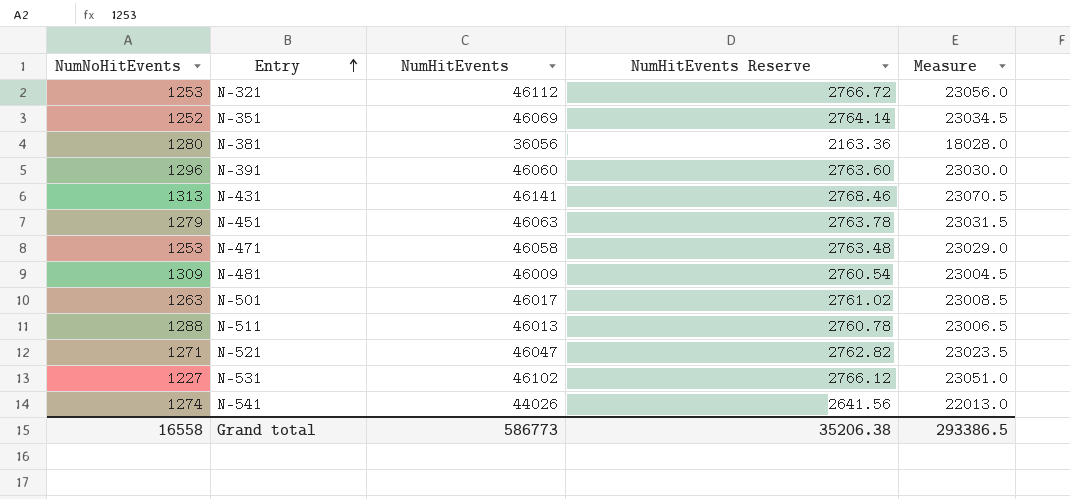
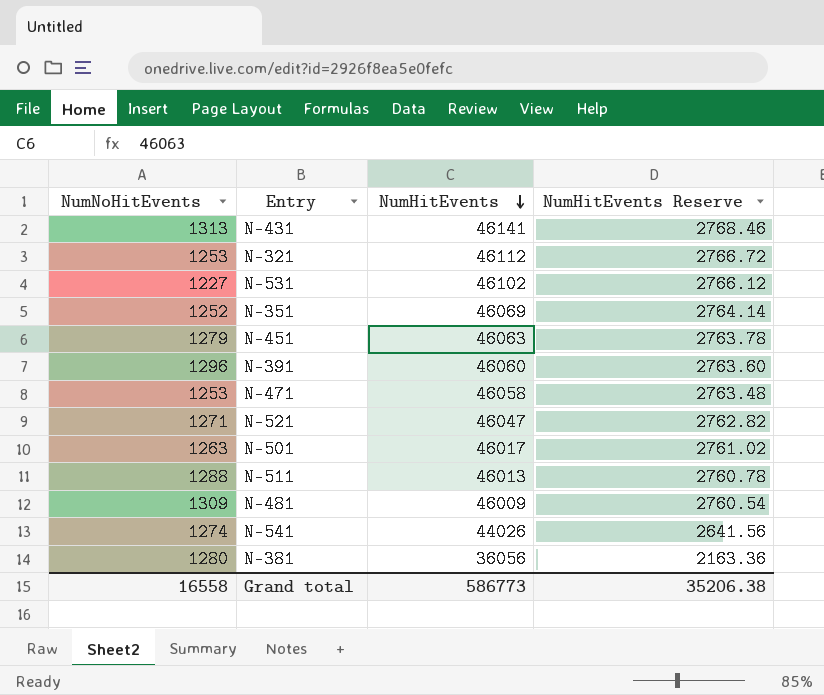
row order: Entry ascending -> NumHitEvents descending
column Measure | formula: [NumHitEvents] * 0.5 -> none

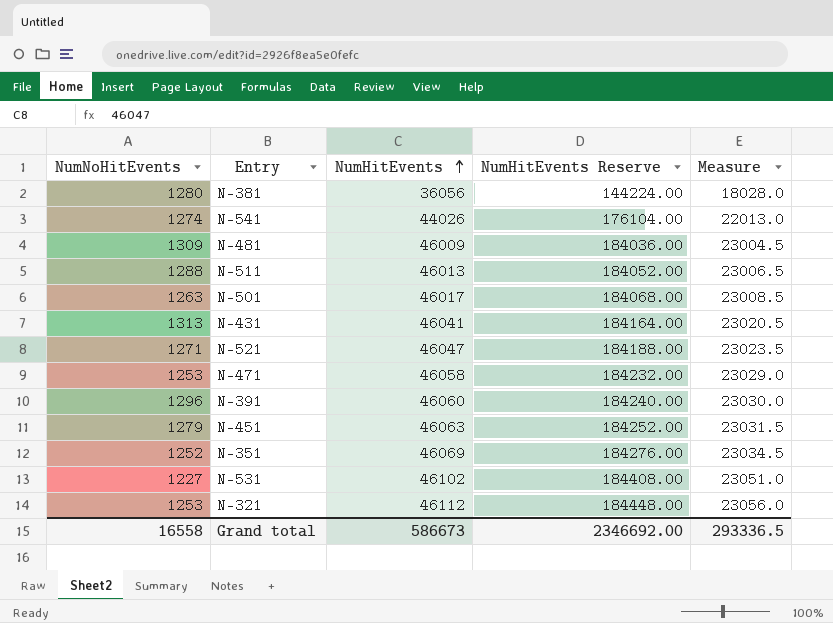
row order: NumHitEvents descending -> NumHitEvents ascending
column NumHitEvents Reserve | formula: [NumHitEvents] * 0.06 -> [NumHitEvents] * 4
column Measure | formula: none -> [NumHitEvents] * 0.5
N-431 | NumHitEvents: 46141 -> 46041
Grand total | NumHitEvents: 586773 -> 586673
Grand total | NumHitEvents Reserve: 35206.38 -> 2346692.00

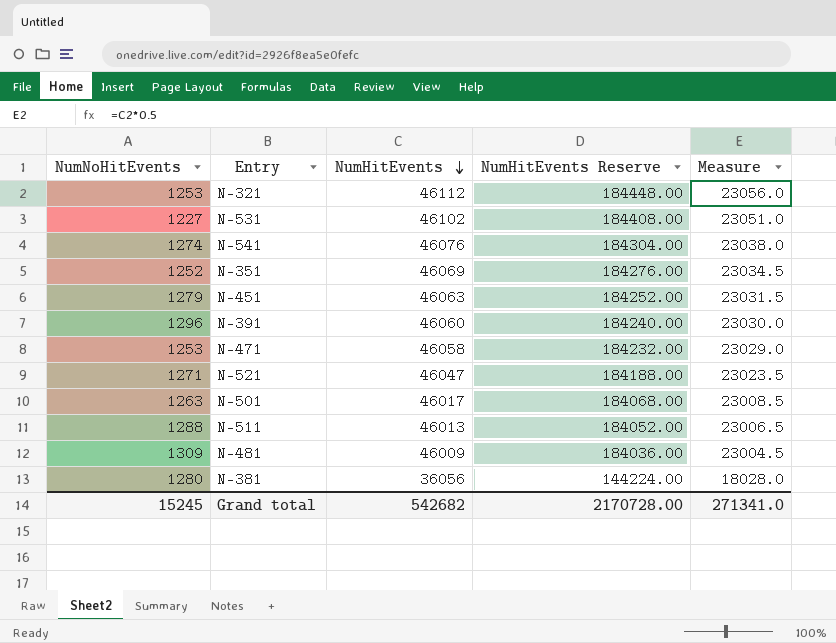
row order: NumHitEvents ascending -> NumHitEvents descending
row N-431: 1313 | 46041 | 184164.00 | 23020.5 -> none
N-541 | NumHitEvents: 44026 -> 46076
N-541 | NumHitEvents Reserve: 176104.00 -> 184304.00
N-541 | Measure: 22013.0 -> 23038.0
Grand total | NumNoHitEvents: 16558 -> 15245
Grand total | NumHitEvents: 586673 -> 542682
Grand total | NumHitEvents Reserve: 2346692.00 -> 2170728.00
Grand total | Measure: 293336.5 -> 271341.0

